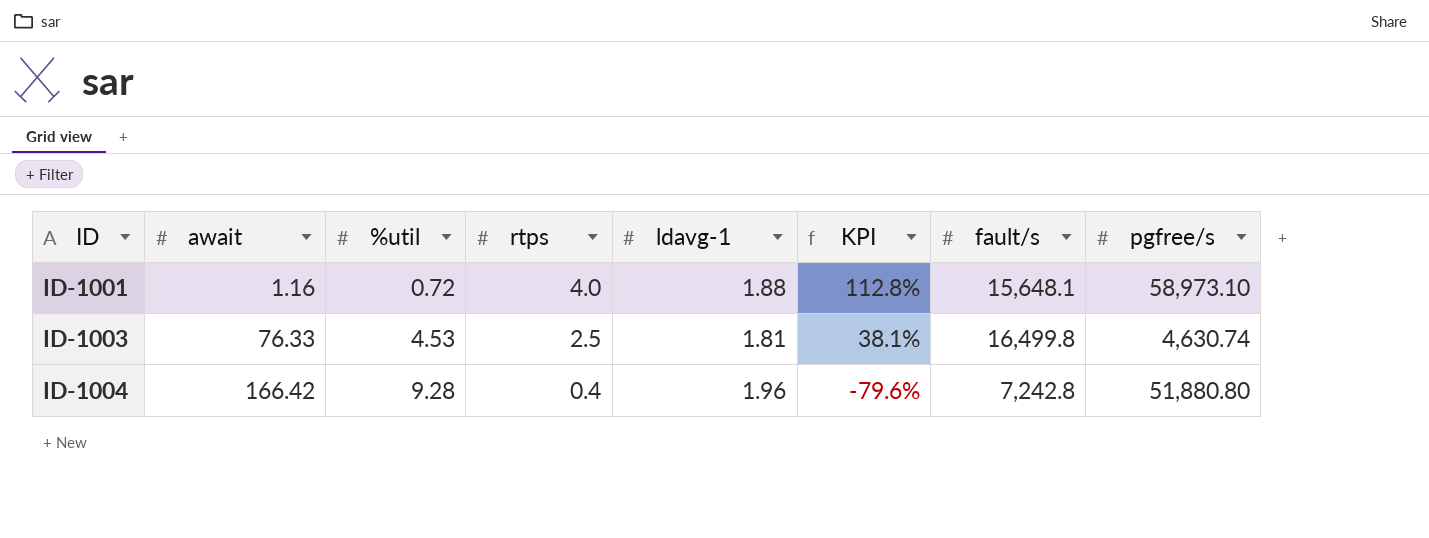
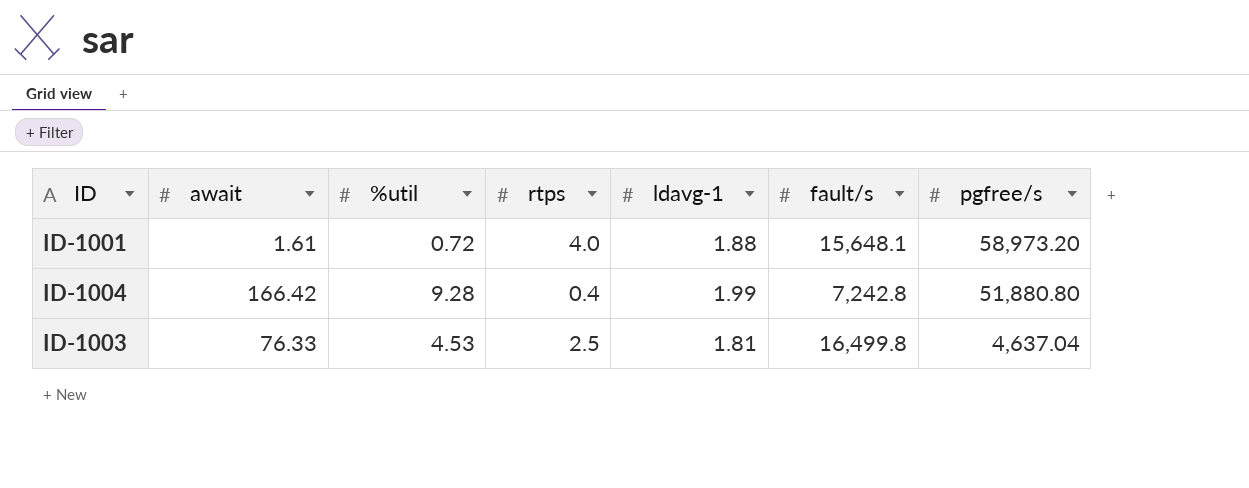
row order: ID ascending -> pgfree/s descending
column KPI | formula: ([rtps] - [ldavg-1]) / [ldavg-1] -> none
ID-1001 | await: 1.16 -> 1.61
ID-1001 | pgfree/s: 58,973.10 -> 58,973.20
ID-1004 | ldavg-1: 1.96 -> 1.99
ID-1003 | pgfree/s: 4,630.74 -> 4,637.04

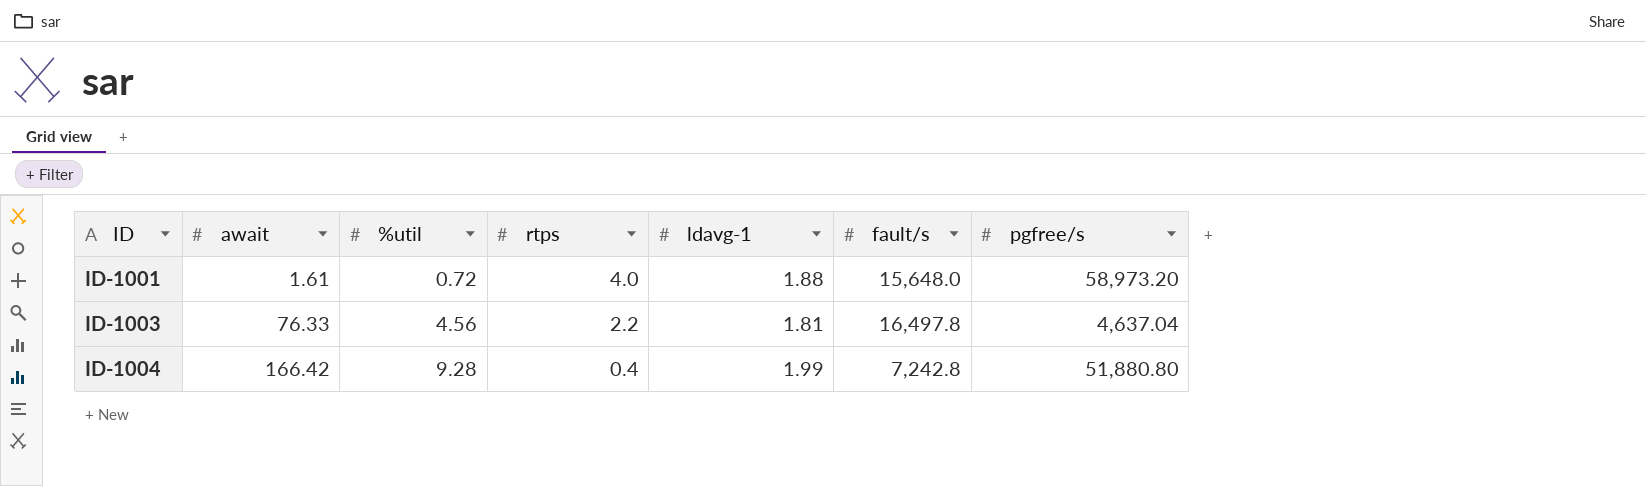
row order: pgfree/s descending -> ID ascending
ID-1001 | fault/s: 15,648.1 -> 15,648.0
ID-1003 | %util: 4.53 -> 4.56
ID-1003 | rtps: 2.5 -> 2.2
ID-1003 | fault/s: 16,499.8 -> 16,497.8

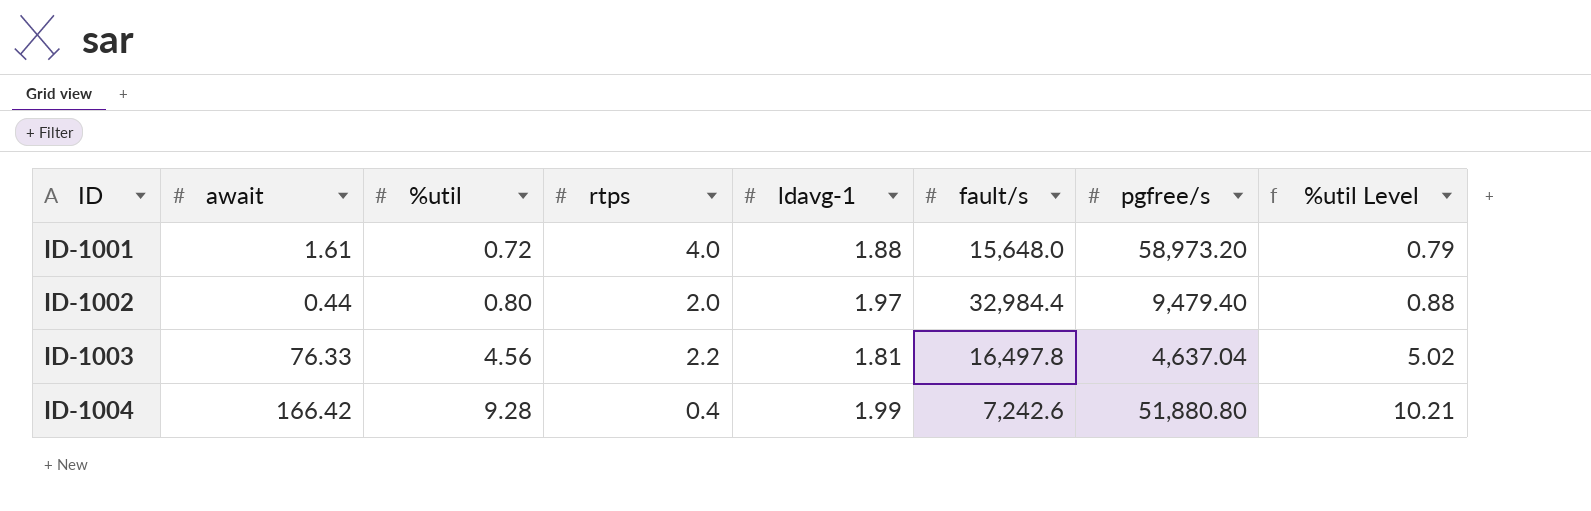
column %util Level | formula: none -> [%util] * 1.1
row ID-1002: none -> 0.44 | 0.80 | 2.0 | 1.97 | 32,984.4 | 9,479.40 | 0.88
ID-1004 | fault/s: 7,242.8 -> 7,242.6

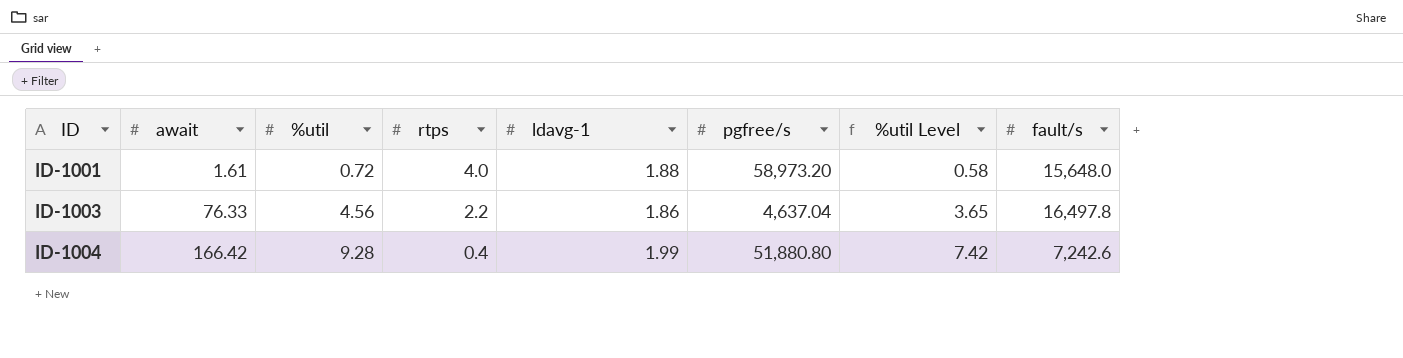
column %util Level | formula: [%util] * 1.1 -> [%util] * 0.8
column fault/s | position: 6 -> 8
row ID-1002: 0.44 | 0.80 | 2.0 | 1.97 | 32,984.4 | 9,479.40 | 0.88 -> none
ID-1003 | ldavg-1: 1.81 -> 1.86

